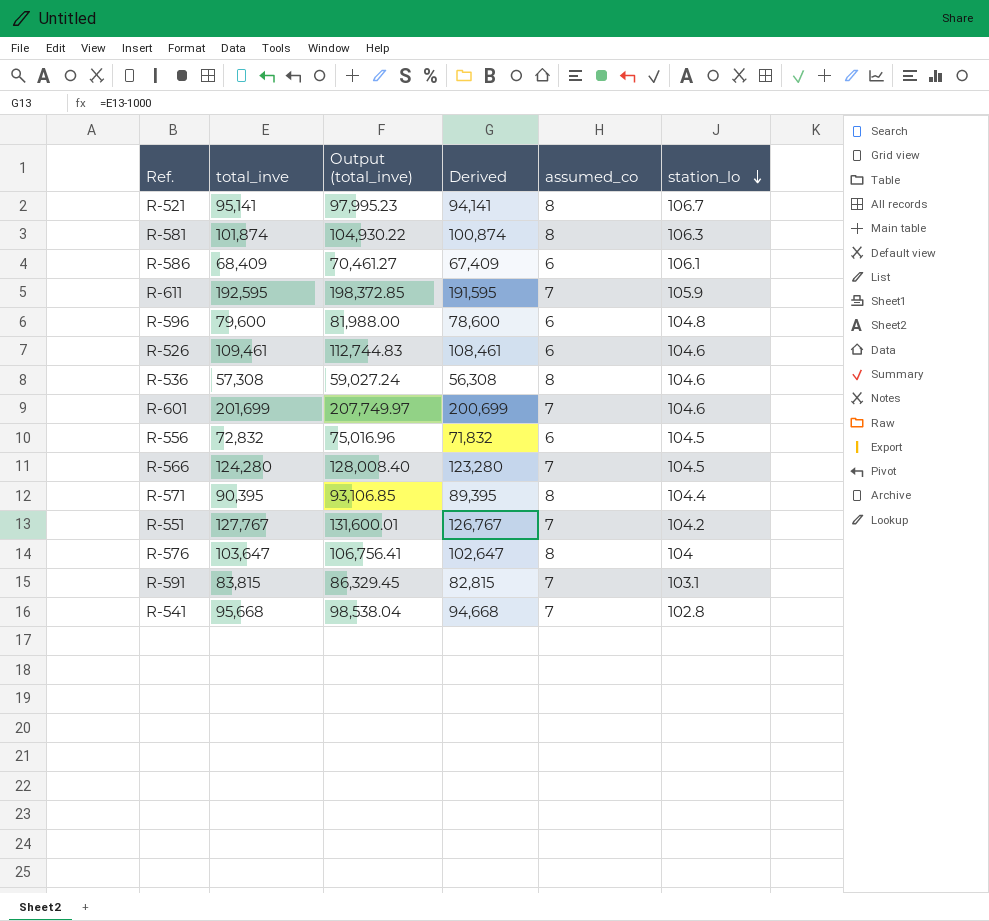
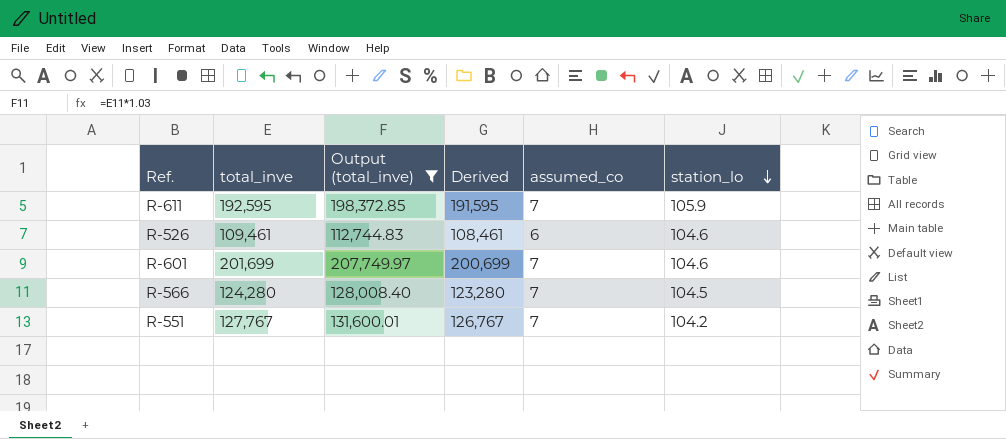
filter: none -> Output (total_inve) >= 112,744.83

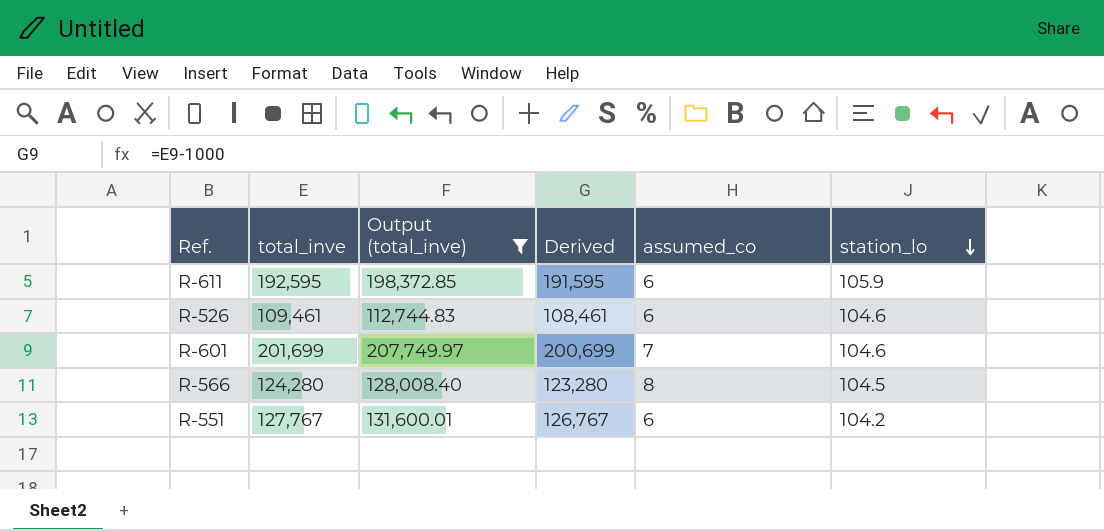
R-611 | assumed_co: 7 -> 6
R-566 | assumed_co: 7 -> 8
R-551 | assumed_co: 7 -> 6

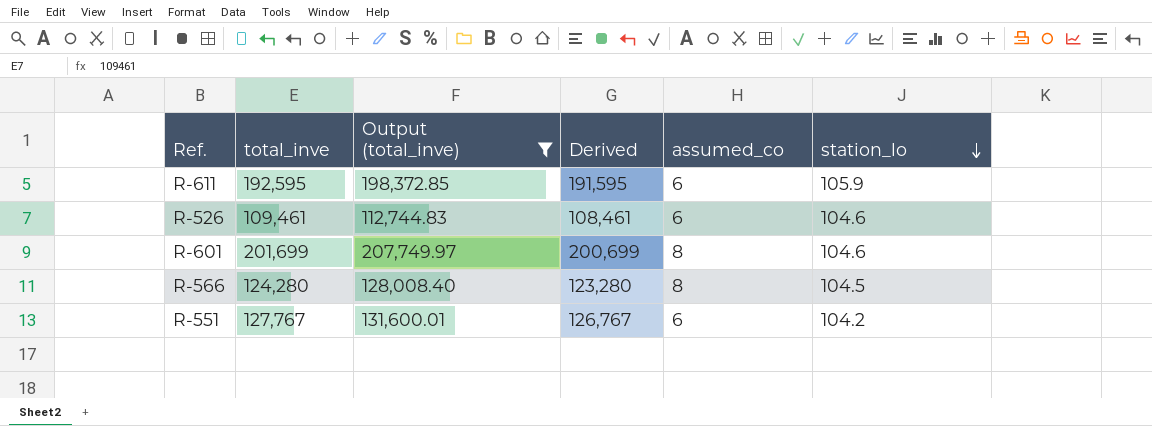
R-601 | assumed_co: 7 -> 8

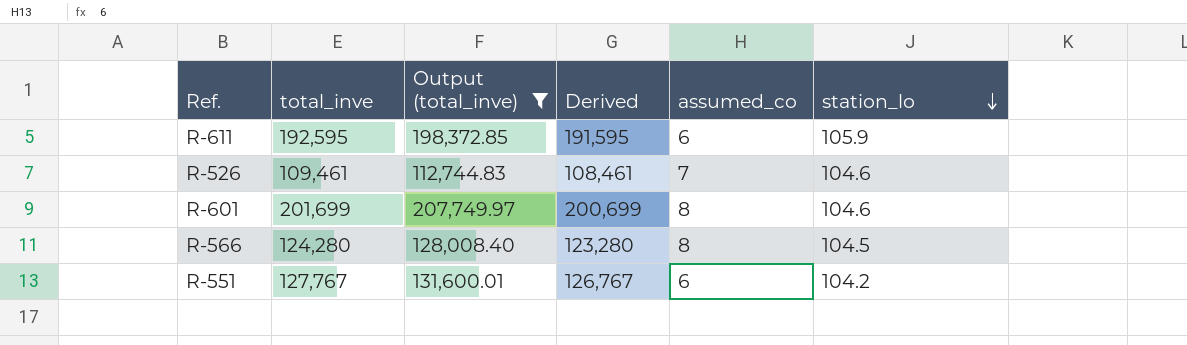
R-526 | assumed_co: 6 -> 7

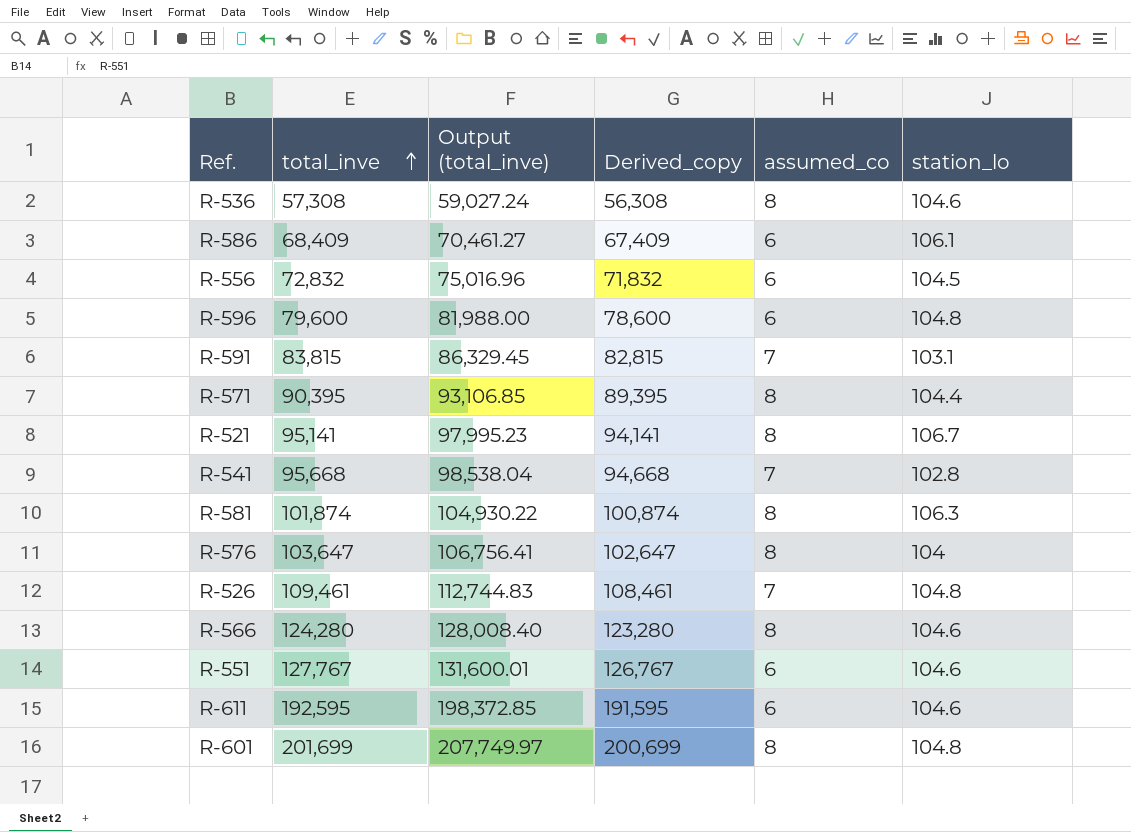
filter: Output (total_inve) >= 112,744.83 -> none
row order: station_lo descending -> total_inve ascending
column name: Derived -> Derived_copy
R-526 | station_lo: 104.6 -> 104.8
R-566 | station_lo: 104.5 -> 104.6
R-551 | station_lo: 104.2 -> 104.6
R-611 | station_lo: 105.9 -> 104.6
R-601 | station_lo: 104.6 -> 104.8

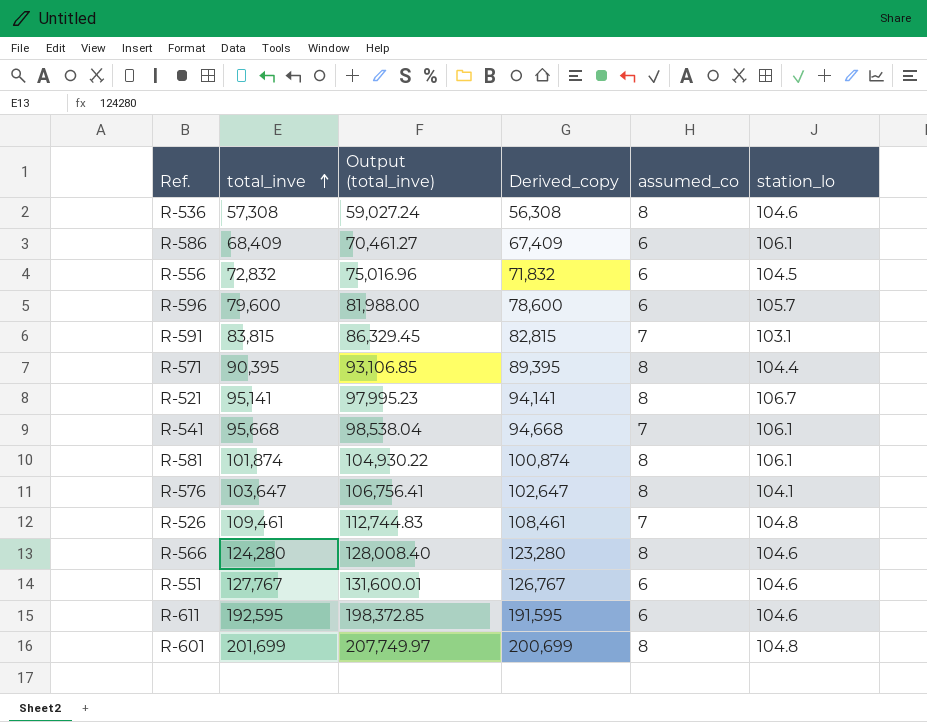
R-596 | station_lo: 104.8 -> 105.7
R-541 | station_lo: 102.8 -> 106.1
R-581 | station_lo: 106.3 -> 106.1
R-576 | station_lo: 104 -> 104.1

